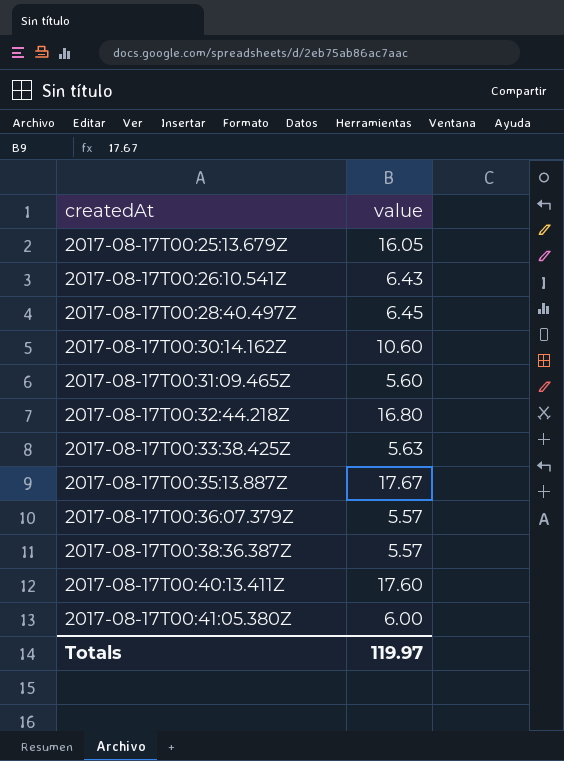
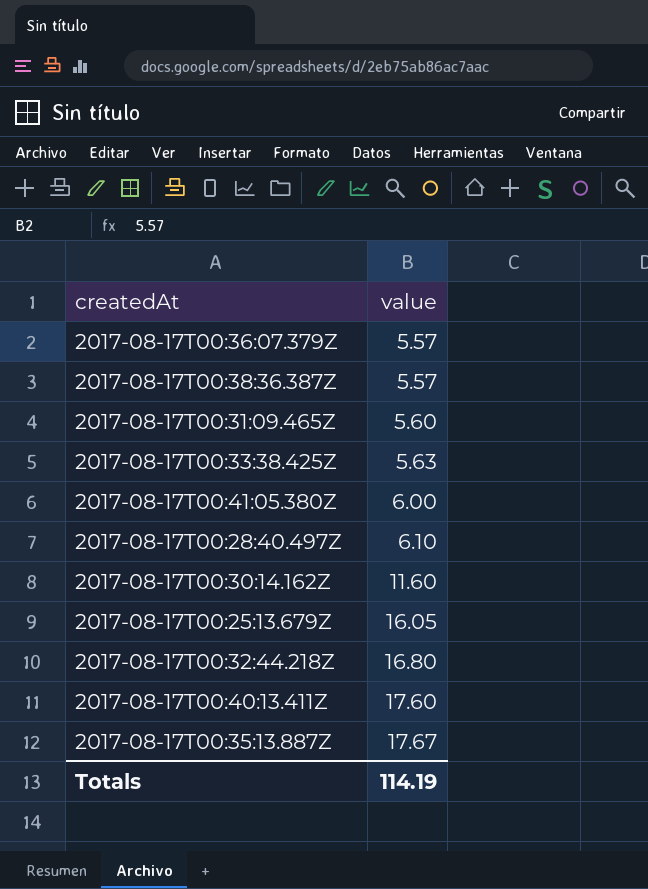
row order: createdAt ascending -> value ascending
row 2017-08-17T00:26:10.541Z: 6.43 -> none
2017-08-17T00:28:40.497Z | value: 6.45 -> 6.10
2017-08-17T00:30:14.162Z | value: 10.60 -> 11.60
Totals | value: 119.97 -> 114.19

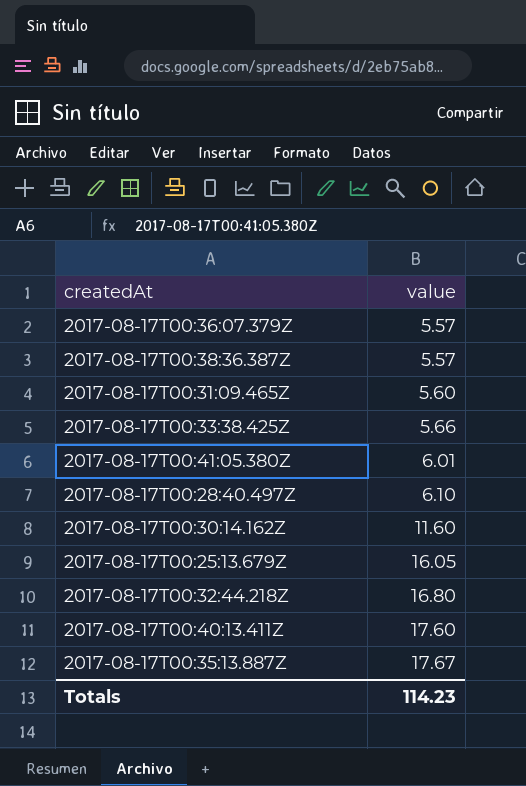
2017-08-17T00:33:38.425Z | value: 5.63 -> 5.66
2017-08-17T00:41:05.380Z | value: 6.00 -> 6.01
Totals | value: 114.19 -> 114.23

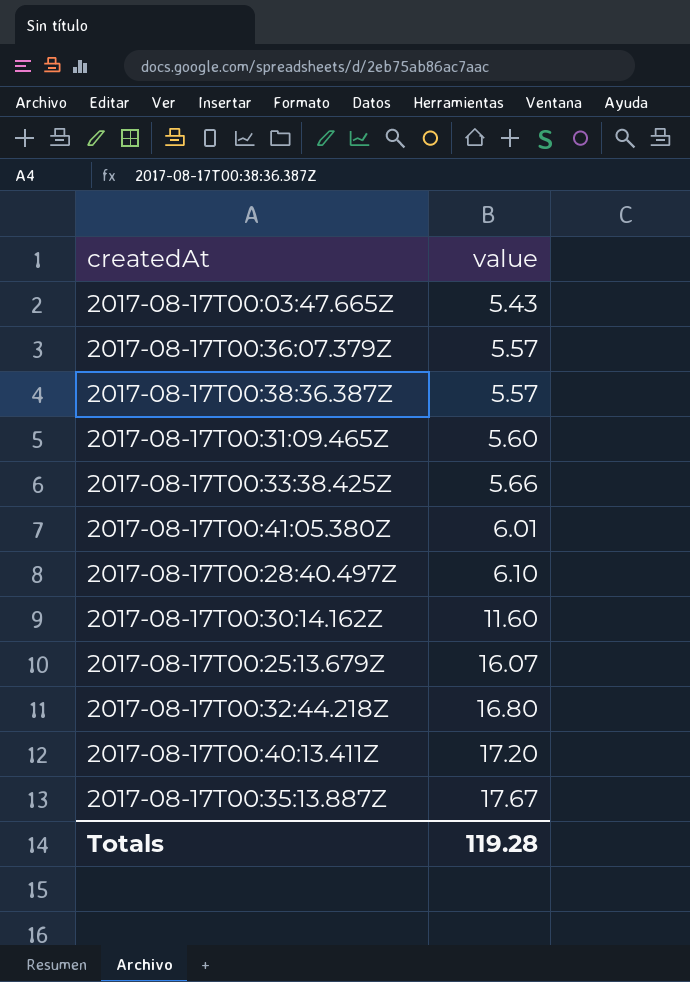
row 2017-08-17T00:03:47.665Z: none -> 5.43
2017-08-17T00:25:13.679Z | value: 16.05 -> 16.07
2017-08-17T00:40:13.411Z | value: 17.60 -> 17.20
Totals | value: 114.23 -> 119.28

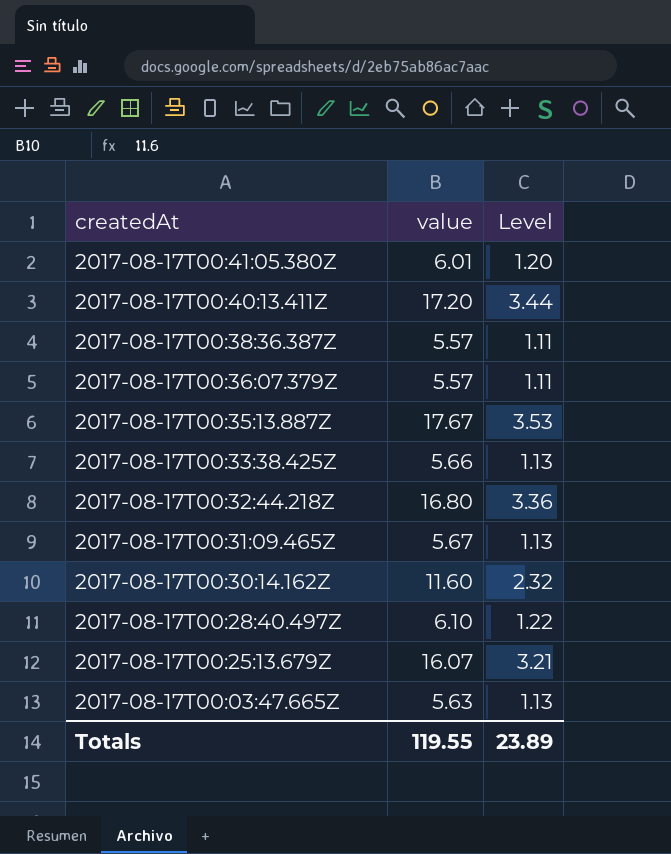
row order: value ascending -> createdAt descending
column Level | formula: none -> [value] * 0.2
2017-08-17T00:31:09.465Z | value: 5.60 -> 5.67
2017-08-17T00:03:47.665Z | value: 5.43 -> 5.63
Totals | value: 119.28 -> 119.55

